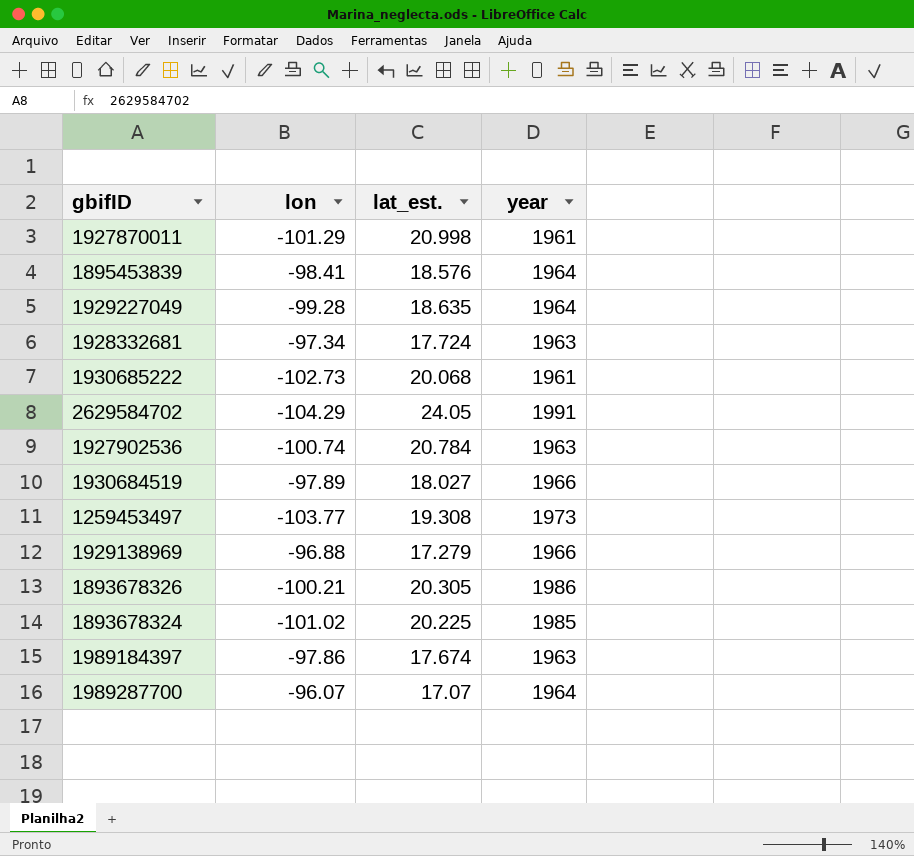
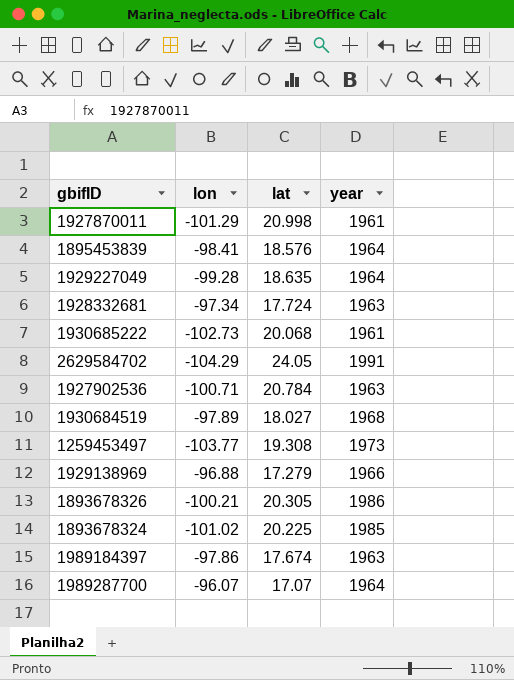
column name: lat_est. -> lat
1927902536 | lon: -100.74 -> -100.71
1930684519 | year: 1966 -> 1968

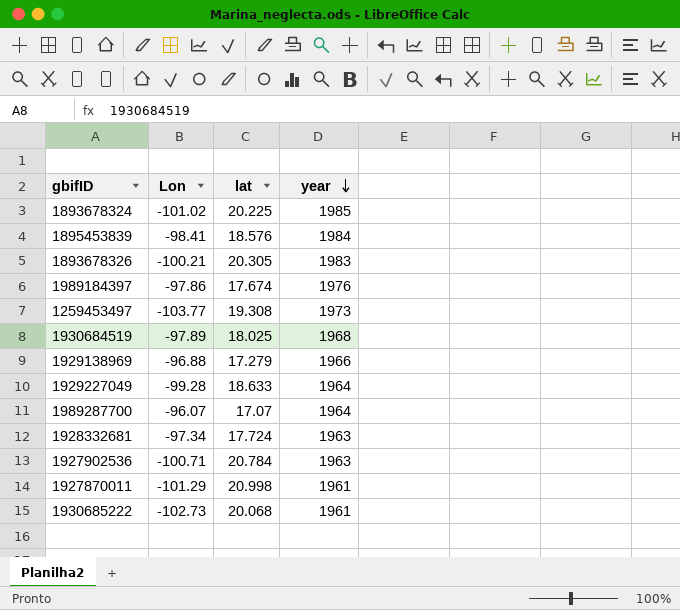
row order: none -> year descending
column name: lon -> Lon
row 2629584702: -104.29 | 24.05 | 1991 -> none
1895453839 | year: 1964 -> 1984
1893678326 | year: 1986 -> 1983
1989184397 | year: 1963 -> 1976
1930684519 | lat: 18.027 -> 18.025
1929227049 | lat: 18.635 -> 18.633

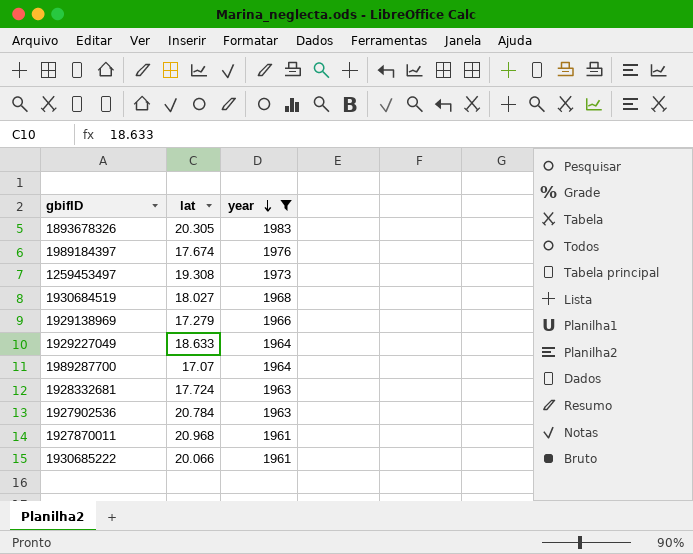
filter: none -> year <= 1983
column Lon | position: 2 -> none
1930684519 | lat: 18.025 -> 18.027
1927870011 | lat: 20.998 -> 20.968
1930685222 | lat: 20.068 -> 20.066

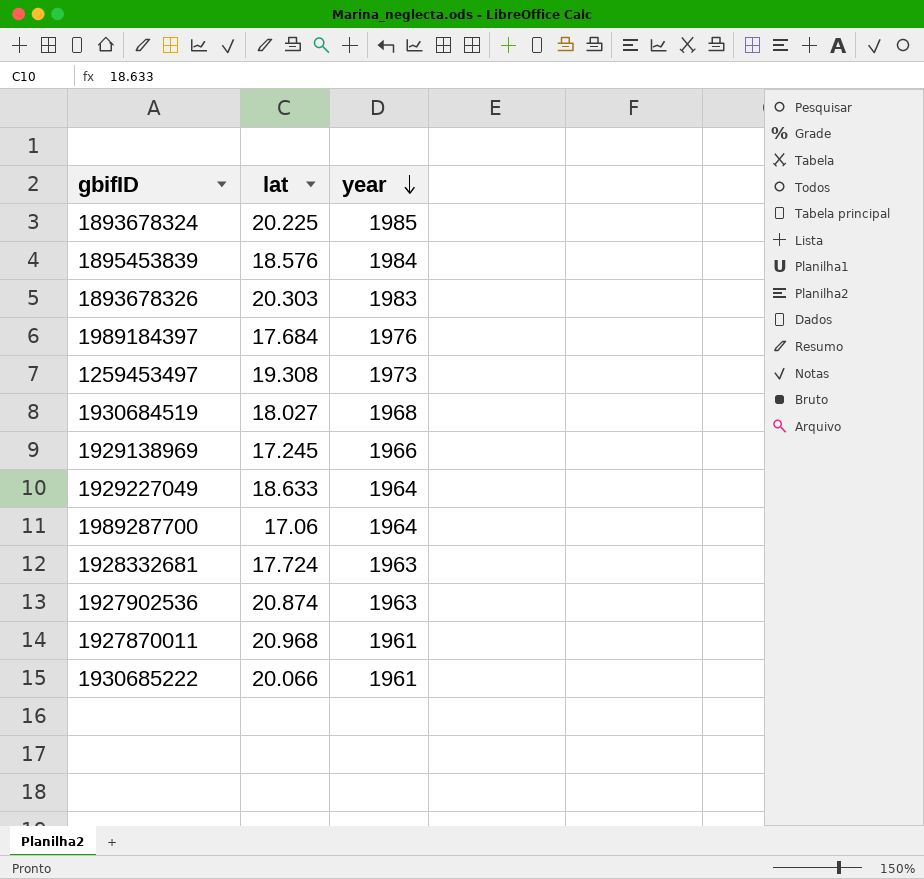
filter: year <= 1983 -> none
1893678326 | lat: 20.305 -> 20.303
1989184397 | lat: 17.674 -> 17.684
1929138969 | lat: 17.279 -> 17.245
1989287700 | lat: 17.07 -> 17.06
1927902536 | lat: 20.784 -> 20.874

